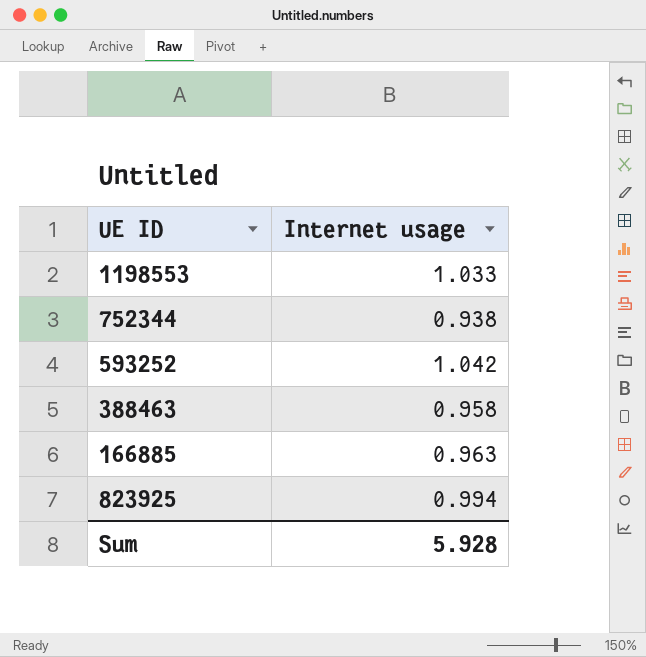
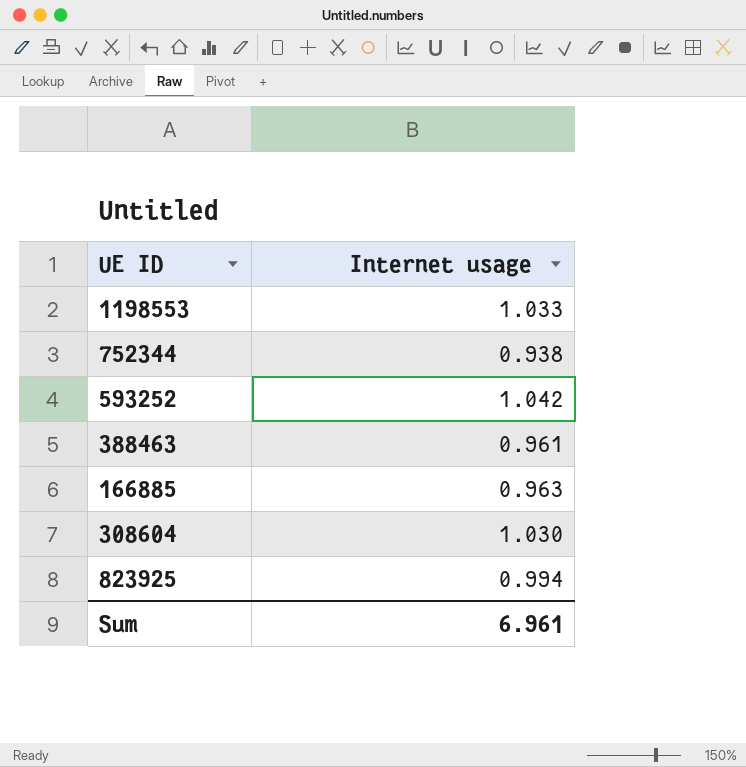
388463 | Internet usage: 0.958 -> 0.961
row 308604: none -> 1.030
Sum | Internet usage: 5.928 -> 6.961

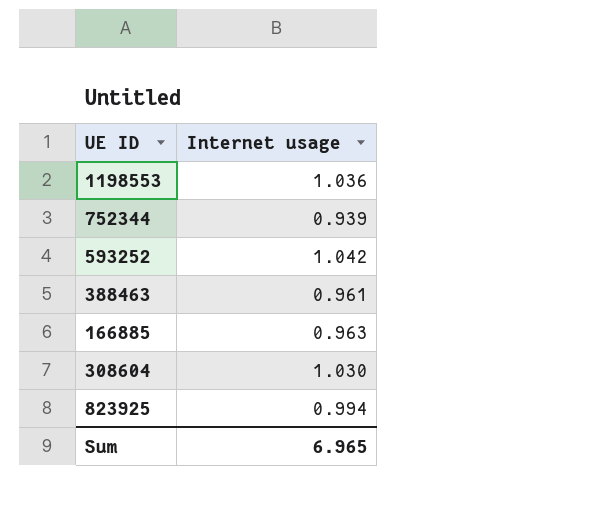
1198553 | Internet usage: 1.033 -> 1.036
752344 | Internet usage: 0.938 -> 0.939
Sum | Internet usage: 6.961 -> 6.965

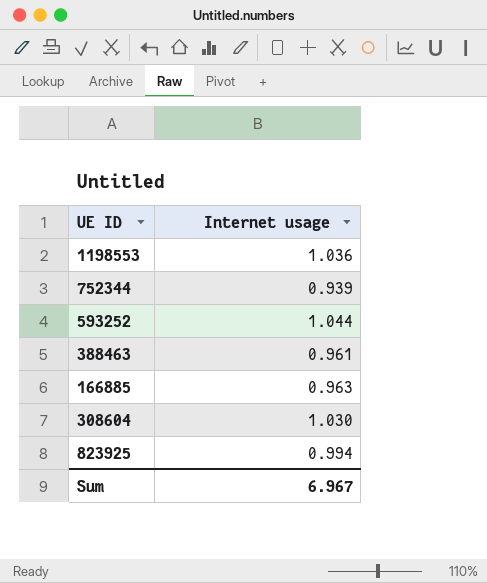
593252 | Internet usage: 1.042 -> 1.044
Sum | Internet usage: 6.965 -> 6.967

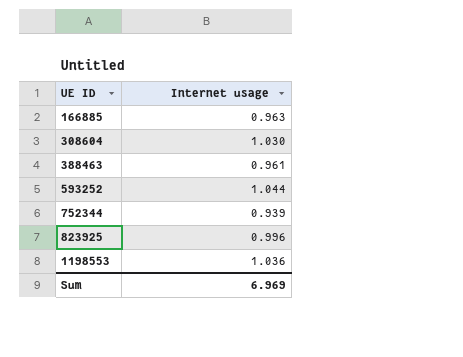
row order: none -> UE ID ascending
823925 | Internet usage: 0.994 -> 0.996
Sum | Internet usage: 6.967 -> 6.969

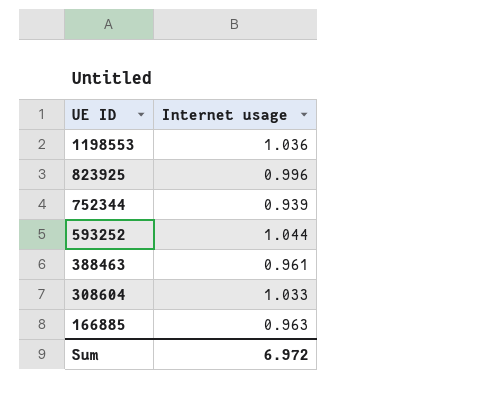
row order: UE ID ascending -> UE ID descending
308604 | Internet usage: 1.030 -> 1.033
Sum | Internet usage: 6.969 -> 6.972

